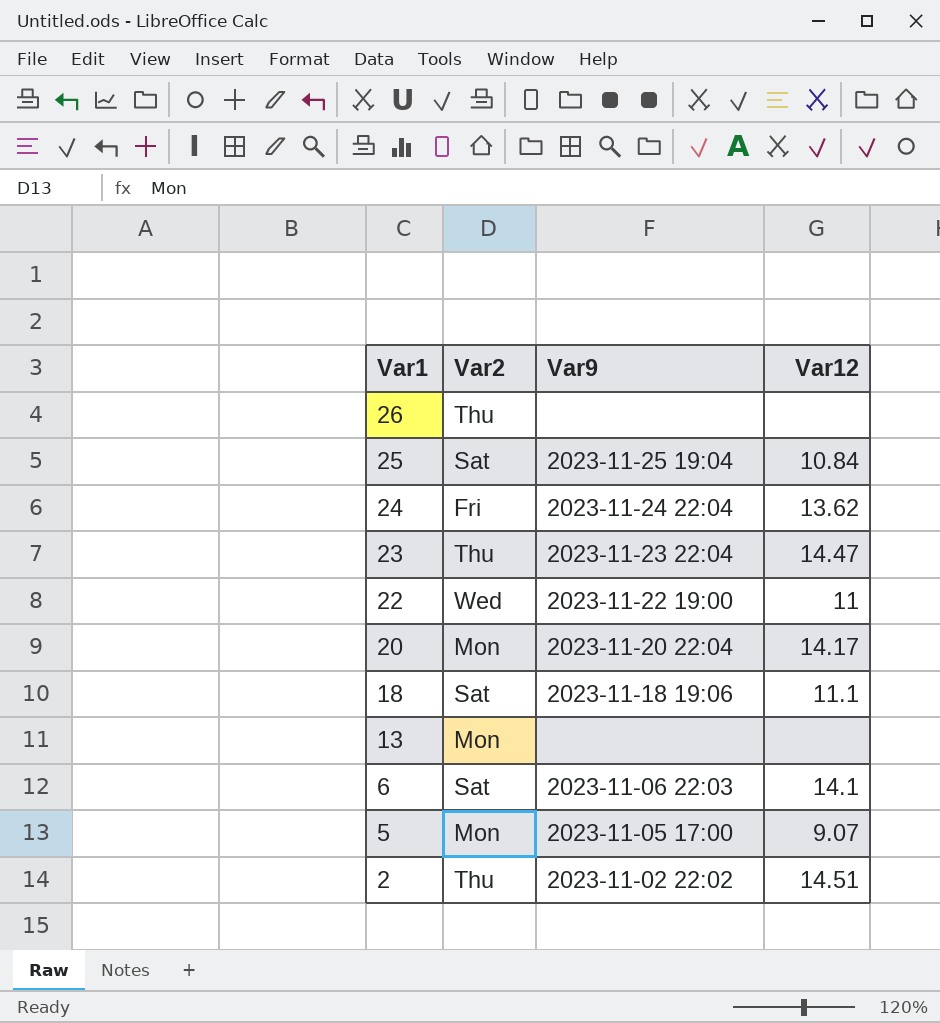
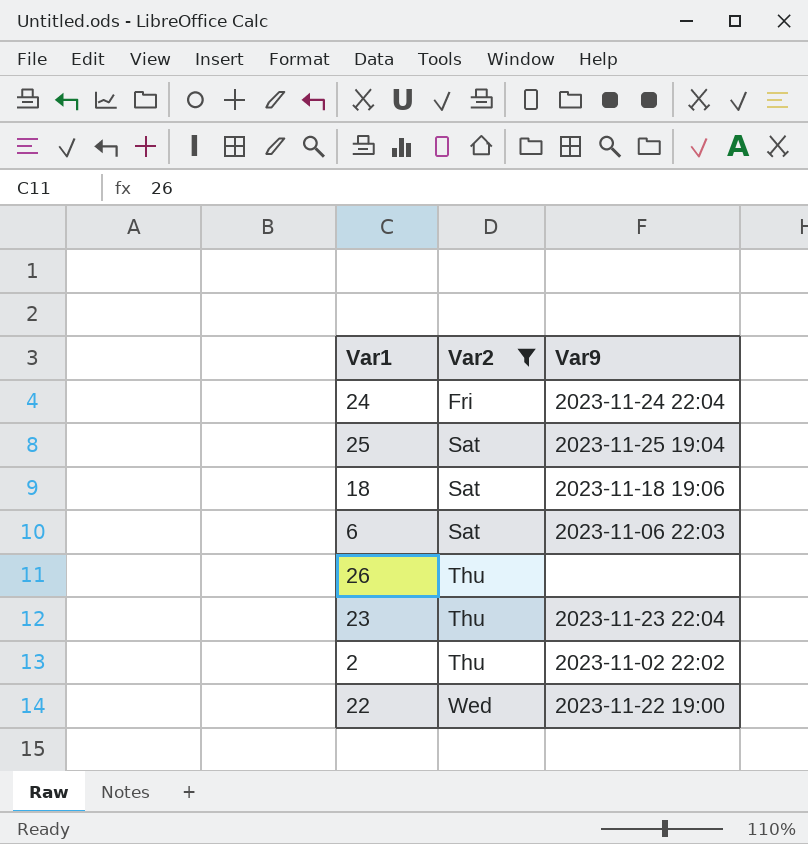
filter: none -> Var2 != Mon
row order: Var1 descending -> Var2 ascending
column Var12 | position: 4 -> none

